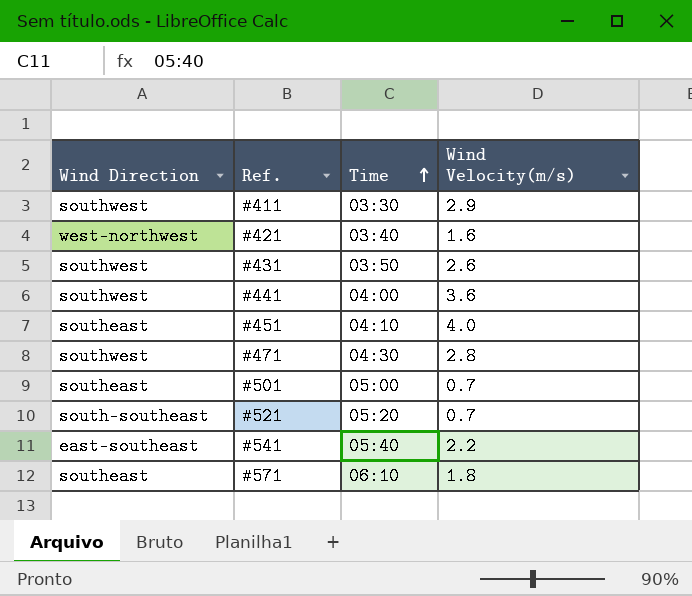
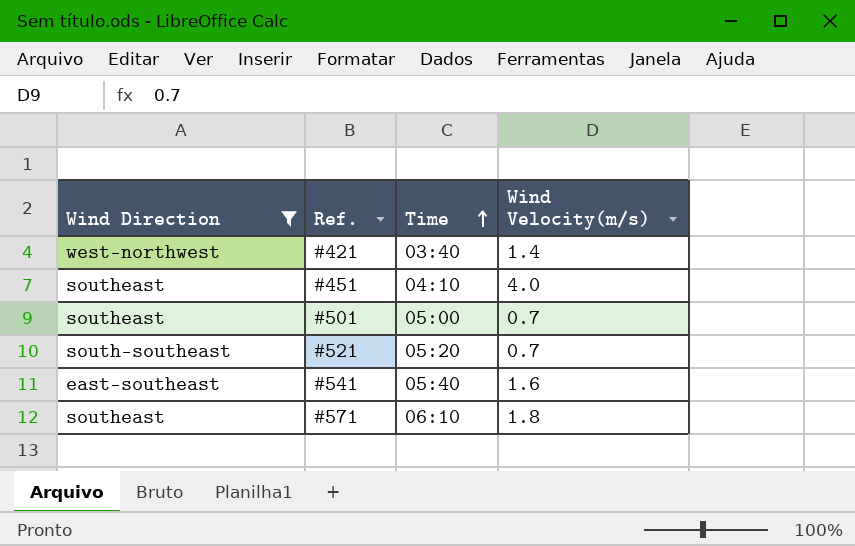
filter: none -> Wind Direction != southwest
#421 | Wind Velocity(m/s): 1.6 -> 1.4
#541 | Wind Velocity(m/s): 2.2 -> 1.6

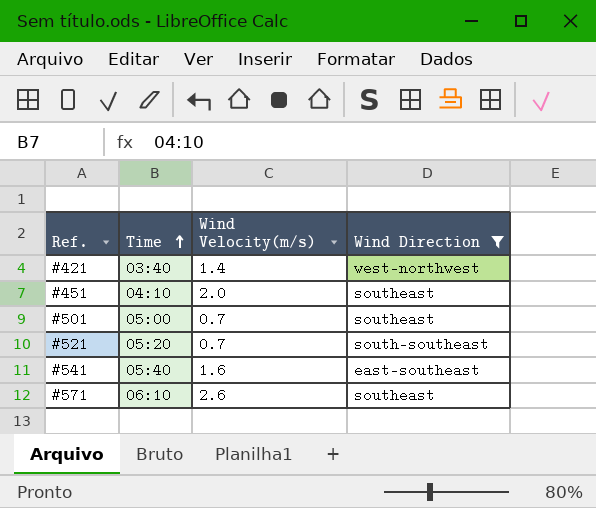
column Wind Direction | position: 1 -> 4
#451 | Wind Velocity(m/s): 4.0 -> 2.0
#571 | Wind Velocity(m/s): 1.8 -> 2.6

